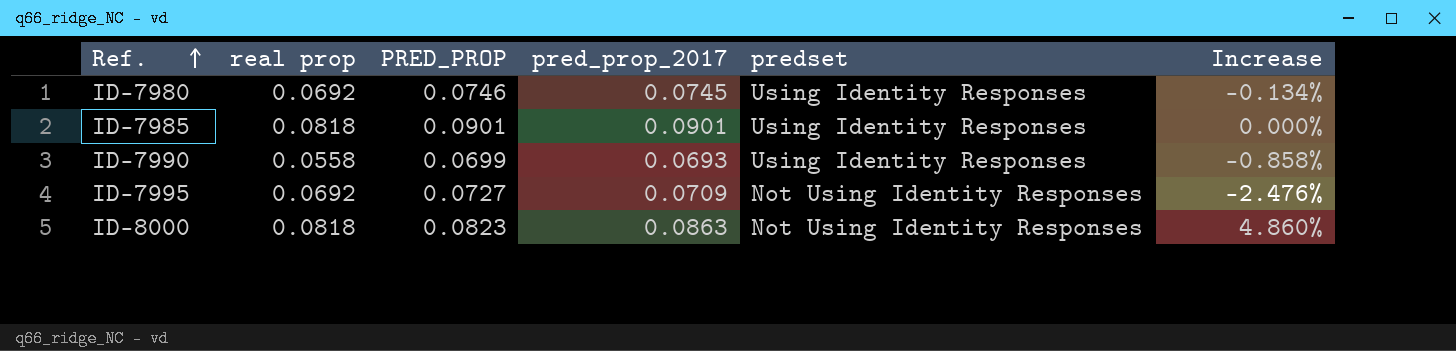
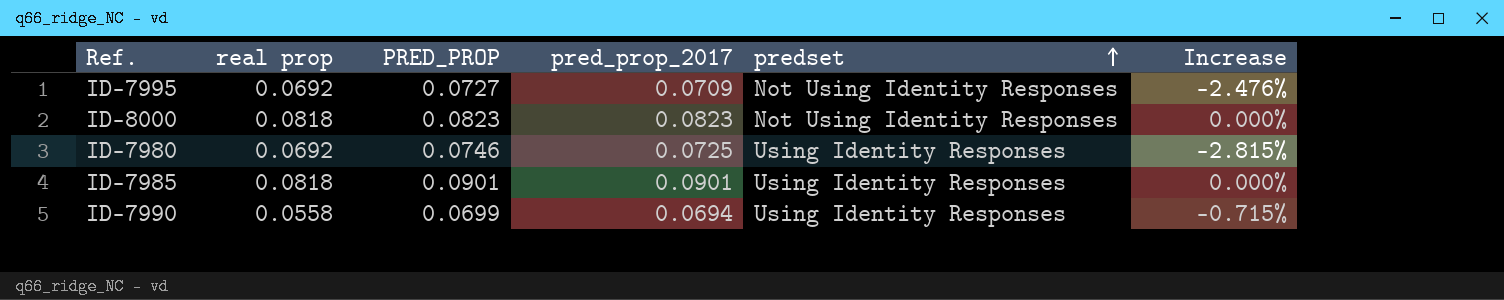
row order: Ref. ascending -> predset ascending
ID-8000 | pred_prop_2017: 0.0863 -> 0.0823
ID-8000 | Increase: 4.860% -> 0.000%
ID-7980 | pred_prop_2017: 0.0745 -> 0.0725
ID-7980 | Increase: -0.134% -> -2.815%
ID-7990 | pred_prop_2017: 0.0693 -> 0.0694
ID-7990 | Increase: -0.858% -> -0.715%

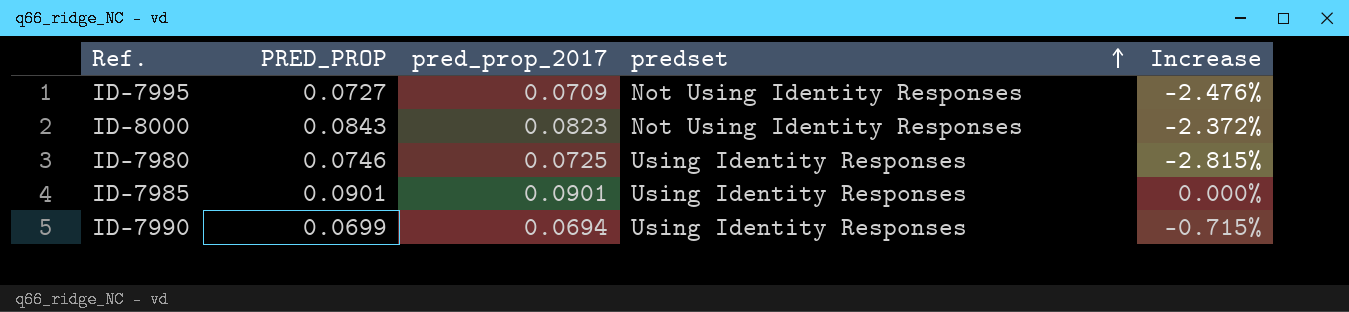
column real prop | position: 2 -> none
ID-8000 | PRED_PROP: 0.0823 -> 0.0843
ID-8000 | Increase: 0.000% -> -2.372%

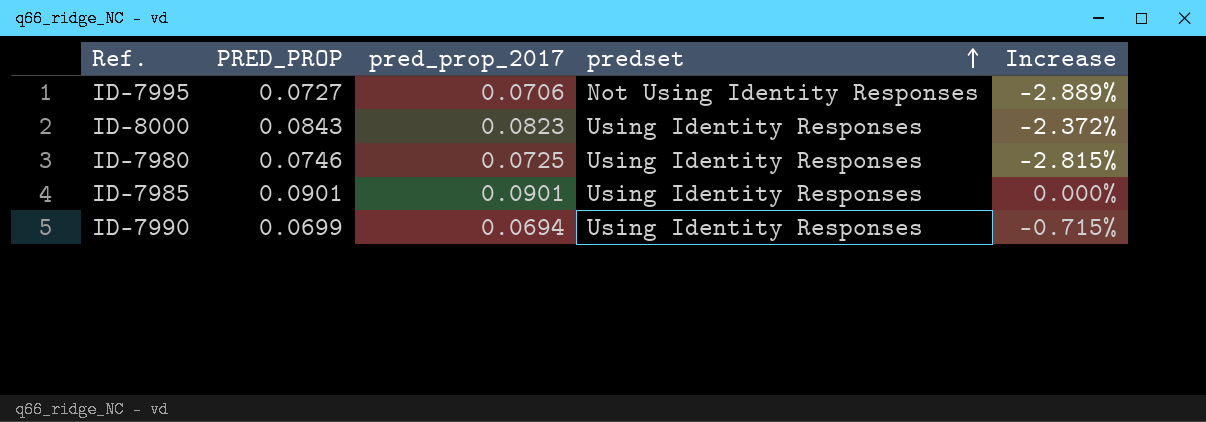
ID-7995 | pred_prop_2017: 0.0709 -> 0.0706
ID-7995 | Increase: -2.476% -> -2.889%
ID-8000 | predset: Not Using Identity Responses -> Using Identity Responses

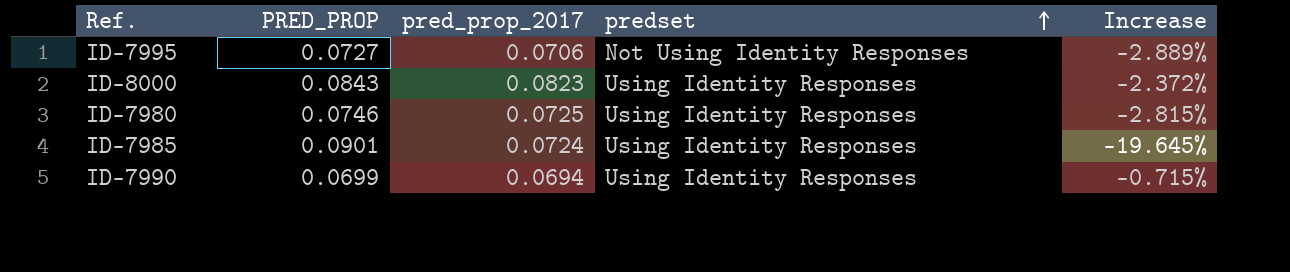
ID-7985 | pred_prop_2017: 0.0901 -> 0.0724
ID-7985 | Increase: 0.000% -> -19.645%

